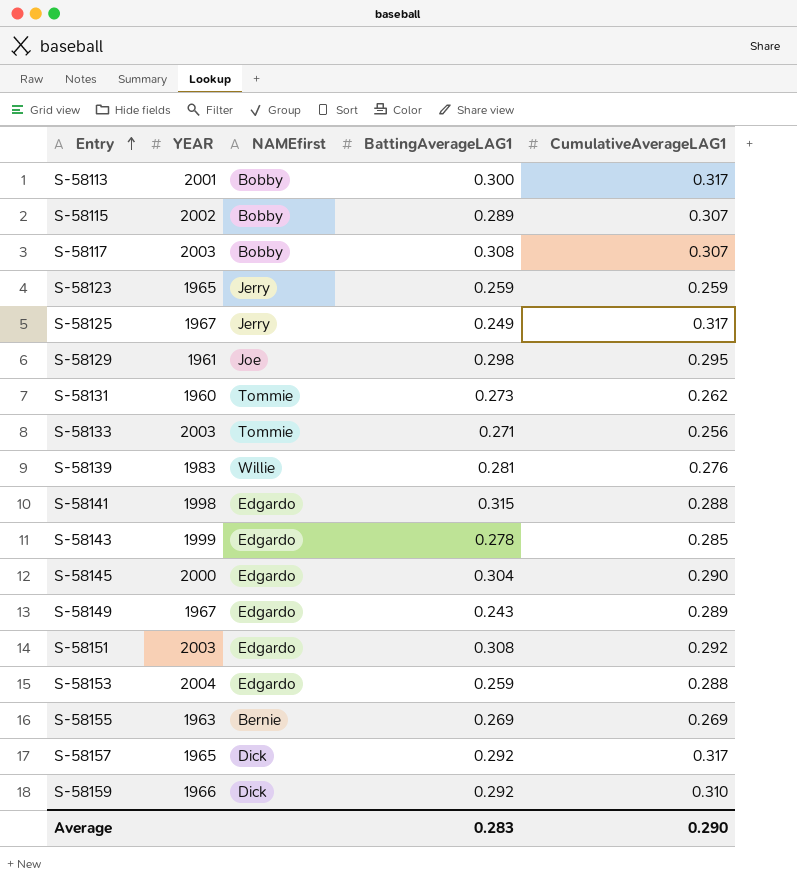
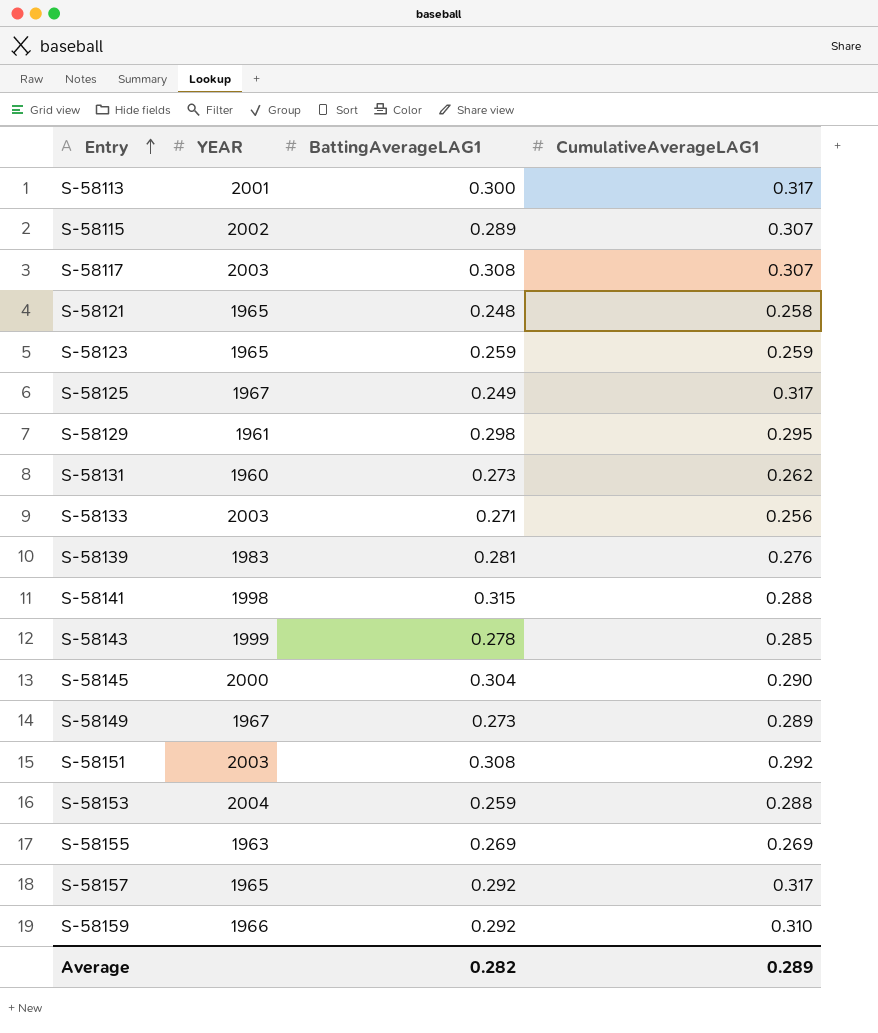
column NAMEfirst | position: 3 -> none
row S-58121: none -> 1965 | 0.248 | 0.258
S-58149 | BattingAverageLAG1: 0.243 -> 0.273
Average | BattingAverageLAG1: 0.283 -> 0.282
Average | CumulativeAverageLAG1: 0.290 -> 0.289

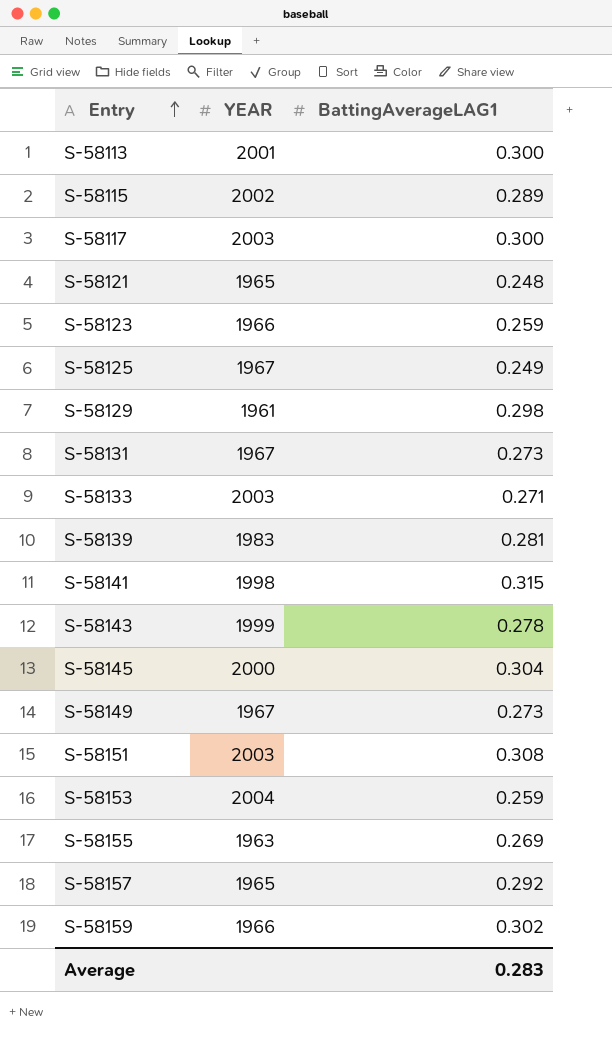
column CumulativeAverageLAG1 | position: 4 -> none
S-58117 | BattingAverageLAG1: 0.308 -> 0.300
S-58123 | YEAR: 1965 -> 1966
S-58131 | YEAR: 1960 -> 1967
S-58159 | BattingAverageLAG1: 0.292 -> 0.302
Average | BattingAverageLAG1: 0.282 -> 0.283

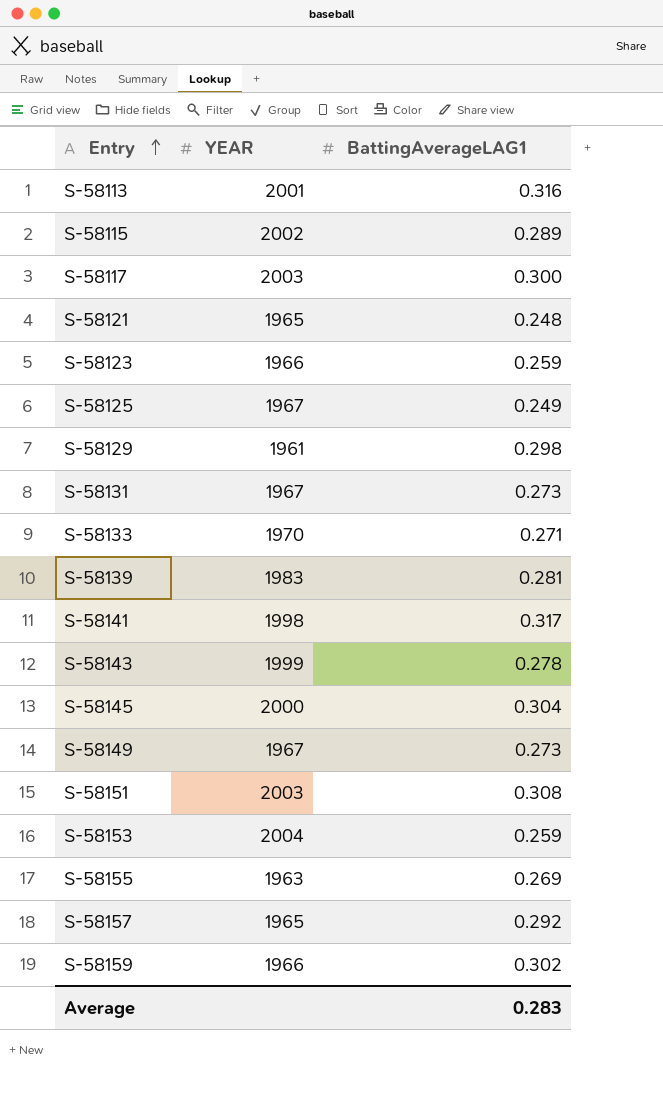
S-58113 | BattingAverageLAG1: 0.300 -> 0.316
S-58133 | YEAR: 2003 -> 1970
S-58141 | BattingAverageLAG1: 0.315 -> 0.317

